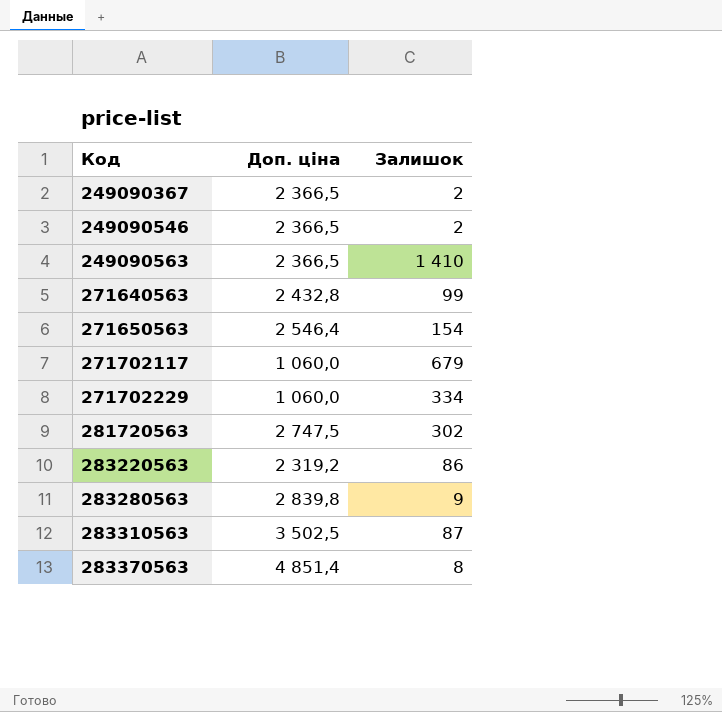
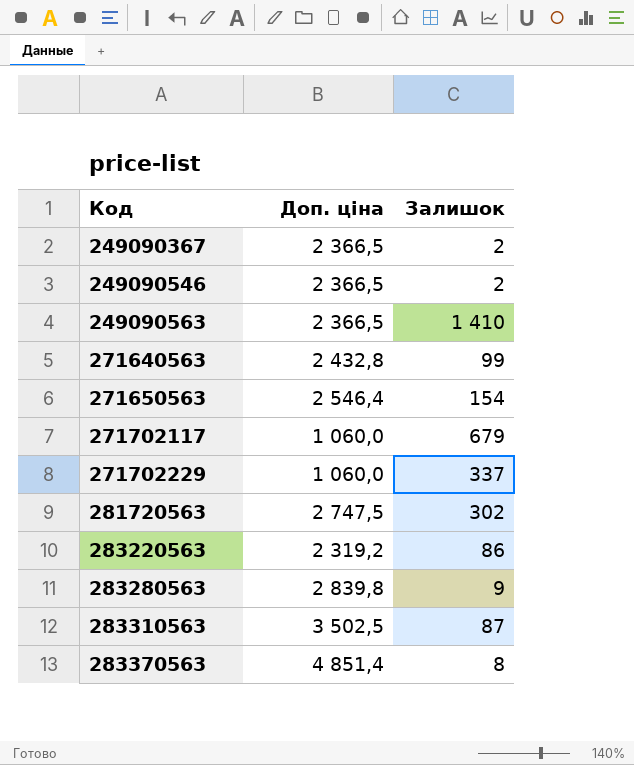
271702229 | Залишок: 334 -> 337

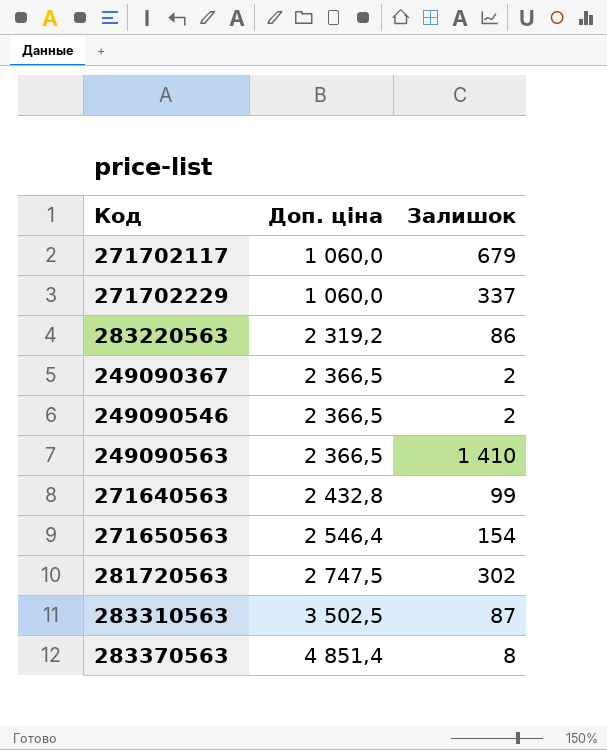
row order: Код ascending -> Доп. ціна ascending
row 283280563: 2 839,8 | 9 -> none

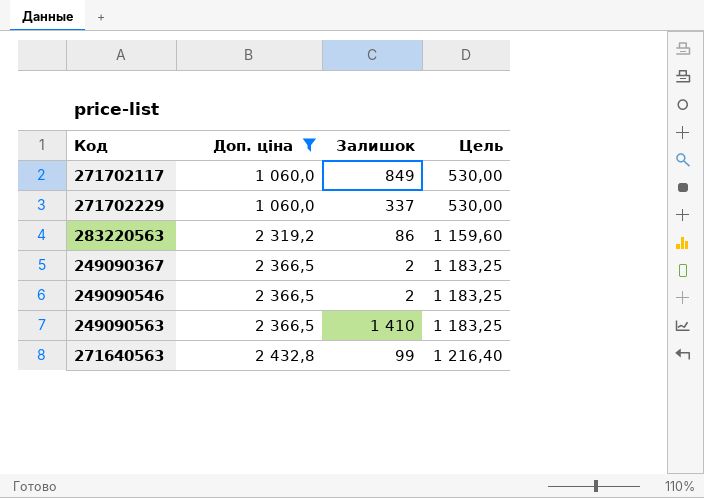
filter: none -> Доп. ціна <= 2 432,8
column Цель | formula: none -> [Доп. ціна] * 0,5
271702117 | Залишок: 679 -> 849

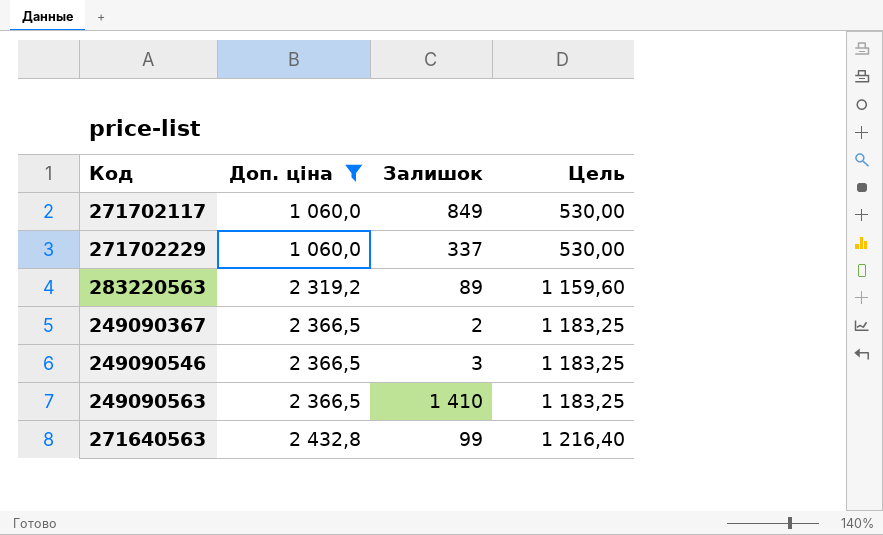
283220563 | Залишок: 86 -> 89
249090546 | Залишок: 2 -> 3

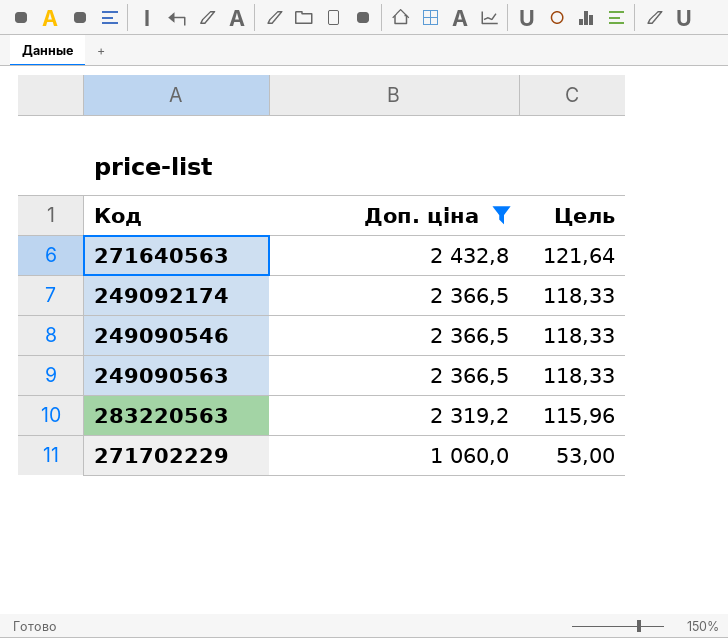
row order: Доп. ціна ascending -> Доп. ціна descending
column Залишок | position: 3 -> none
column Цель | formula: [Доп. ціна] * 0,5 -> [Доп. ціна] * 0,05
row 271702117: 1 060,0 | 849 | 530,00 -> none
row 249090367: 2 366,5 | 2 | 1 183,25 -> none
row 249092174: none -> 2 366,5 | 118,33

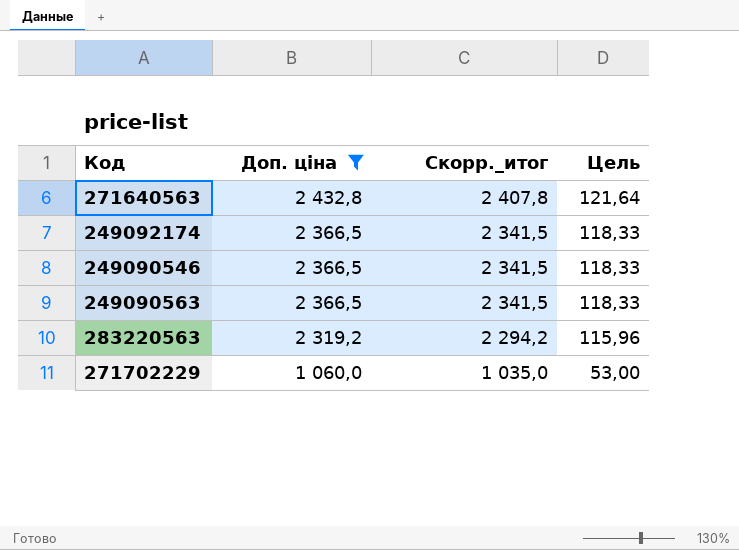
column Скорр._итог | formula: none -> [Доп. ціна] - 25

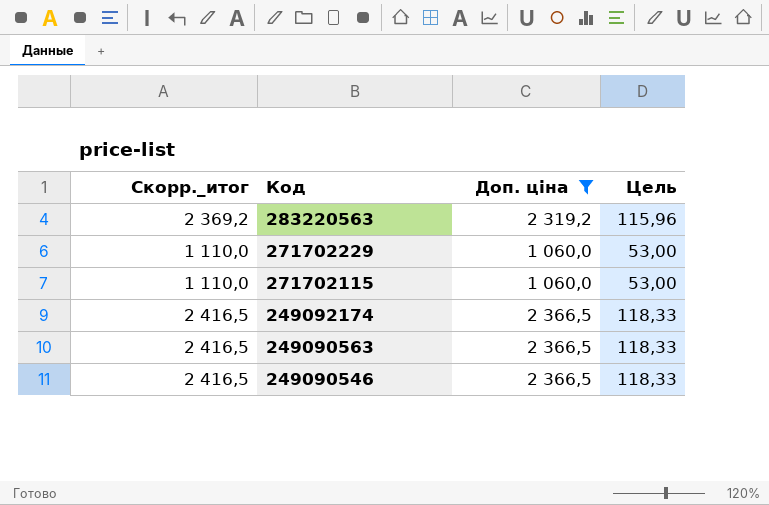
row order: Доп. ціна descending -> Код descending
column Скорр._итог | formula: [Доп. ціна] - 25 -> [Доп. ціна] + 50
column Скорр._итог | position: 3 -> 1
row 271640563: 2 432,8 | 2 407,8 | 121,64 -> none
row 271702115: none -> 1 110,0 | 1 060,0 | 53,00

